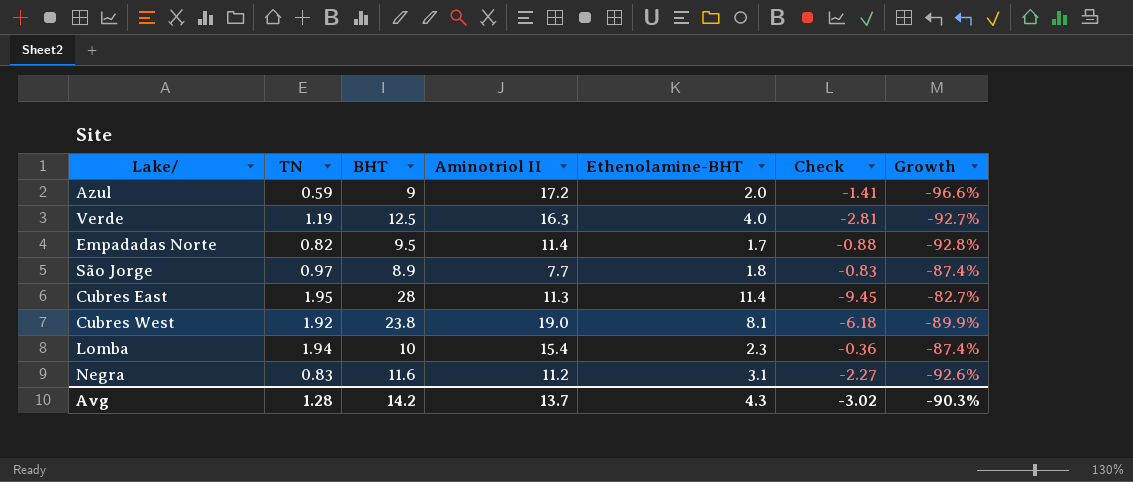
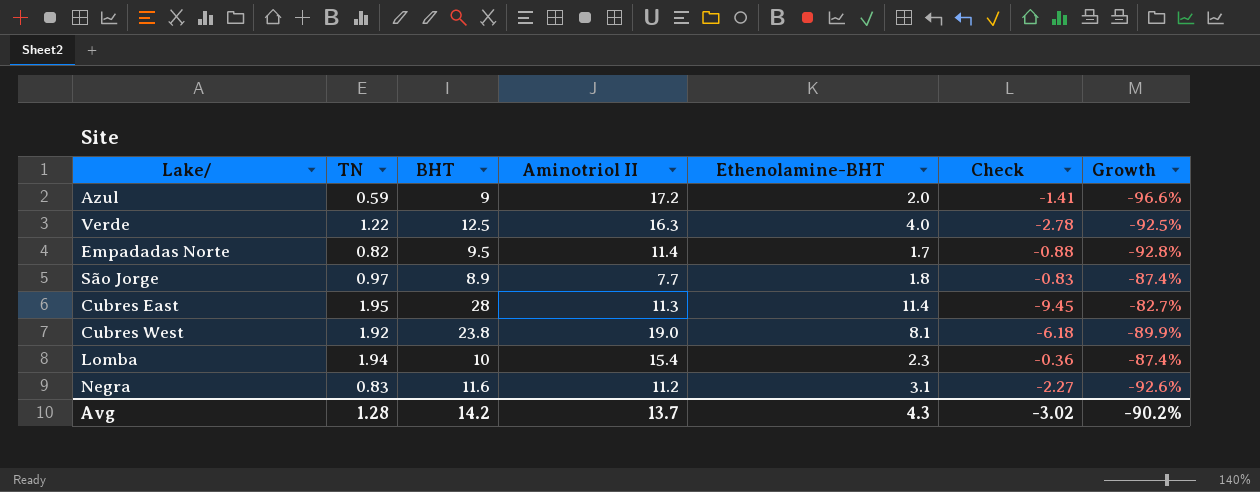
Verde | TN: 1.19 -> 1.22
Verde | Check: -2.81 -> -2.78
Verde | Growth: -92.7% -> -92.5%
Avg | Growth: -90.3% -> -90.2%

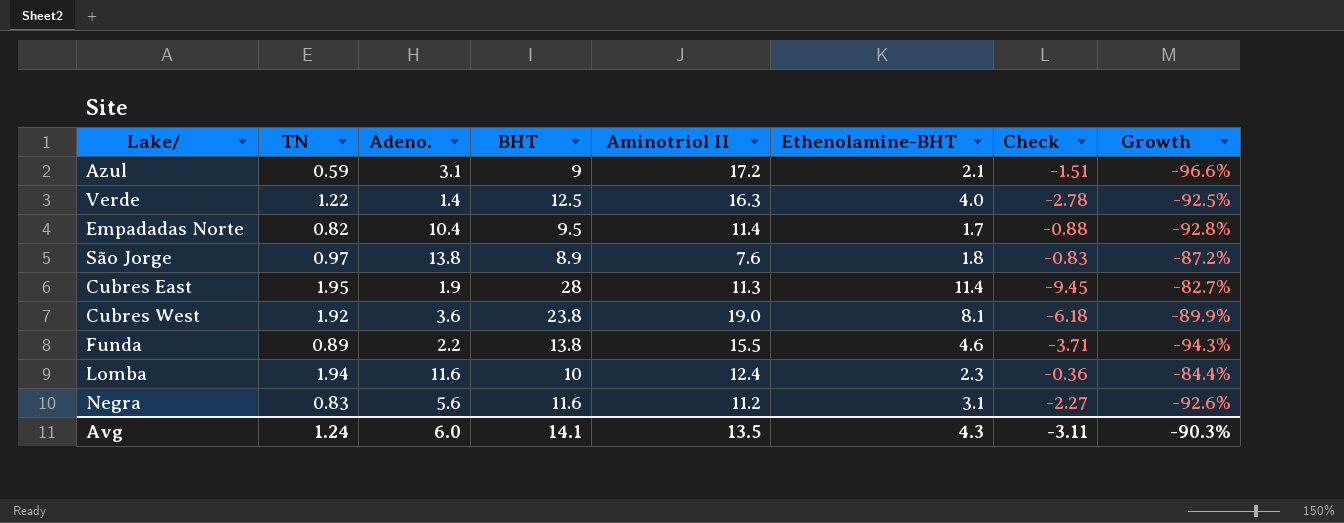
column Adeno. | position: none -> 3
Azul | Ethenolamine-BHT: 2.0 -> 2.1
Azul | Check: -1.41 -> -1.51
São Jorge | Aminotriol II: 7.7 -> 7.6
São Jorge | Growth: -87.4% -> -87.2%
row Funda: none -> 0.89 | 2.2 | 13.8 | 15.5 | 4.6 | -3.71 | -94.3%
Lomba | Aminotriol II: 15.4 -> 12.4
Lomba | Growth: -87.4% -> -84.4%
Avg | TN: 1.28 -> 1.24
Avg | BHT: 14.2 -> 14.1
Avg | Aminotriol II: 13.7 -> 13.5
Avg | Check: -3.02 -> -3.11
Avg | Growth: -90.2% -> -90.3%

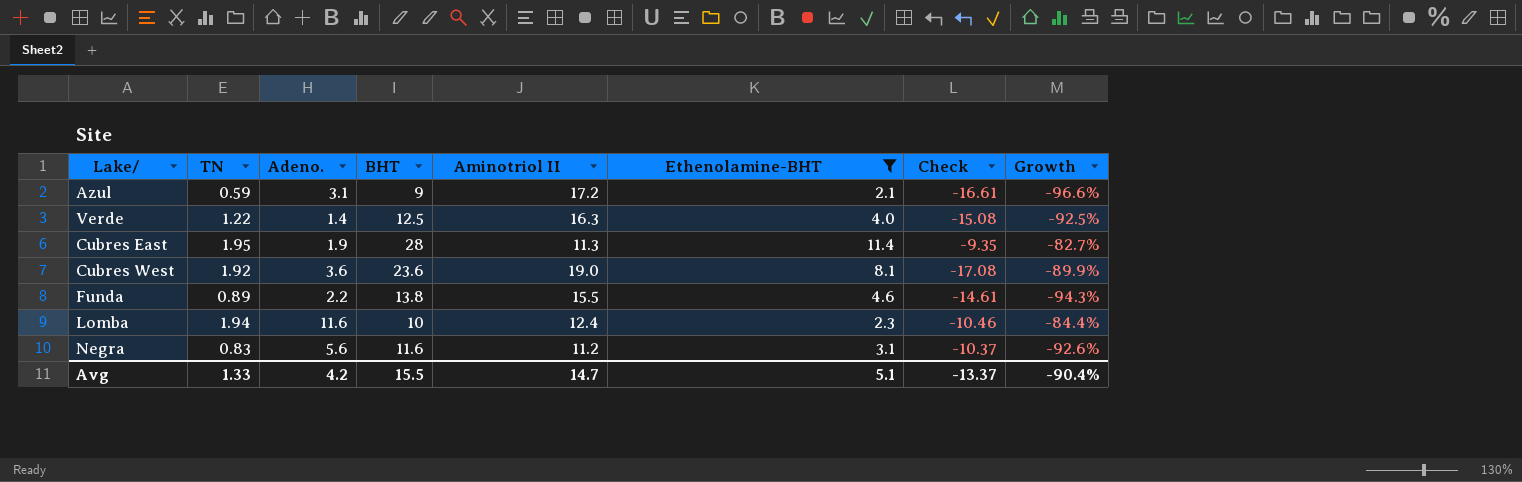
filter: none -> Ethenolamine-BHT >= 2.1
column Check | formula: [TN] - [Ethenolamine-BHT] -> [TN] - [Aminotriol II]
Cubres West | BHT: 23.8 -> 23.6
Avg | TN: 1.24 -> 1.33
Avg | Adeno.: 6.0 -> 4.2
Avg | BHT: 14.1 -> 15.5
Avg | Aminotriol II: 13.5 -> 14.7
Avg | Ethenolamine-BHT: 4.3 -> 5.1
Avg | Check: -3.11 -> -13.37
Avg | Growth: -90.3% -> -90.4%

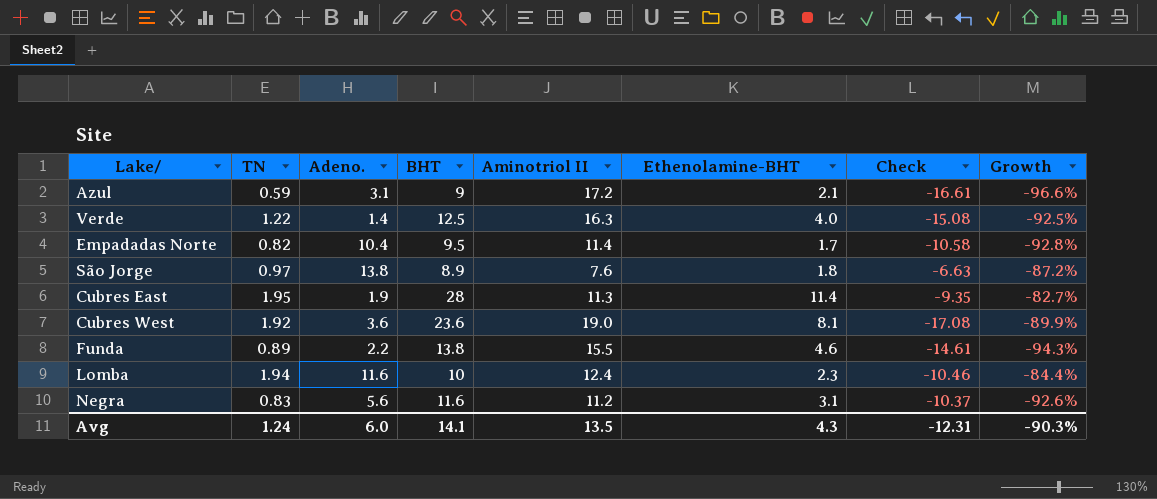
filter: Ethenolamine-BHT >= 2.1 -> none
Avg | TN: 1.33 -> 1.24
Avg | Adeno.: 4.2 -> 6.0
Avg | BHT: 15.5 -> 14.1
Avg | Aminotriol II: 14.7 -> 13.5
Avg | Ethenolamine-BHT: 5.1 -> 4.3
Avg | Check: -13.37 -> -12.31
Avg | Growth: -90.4% -> -90.3%

